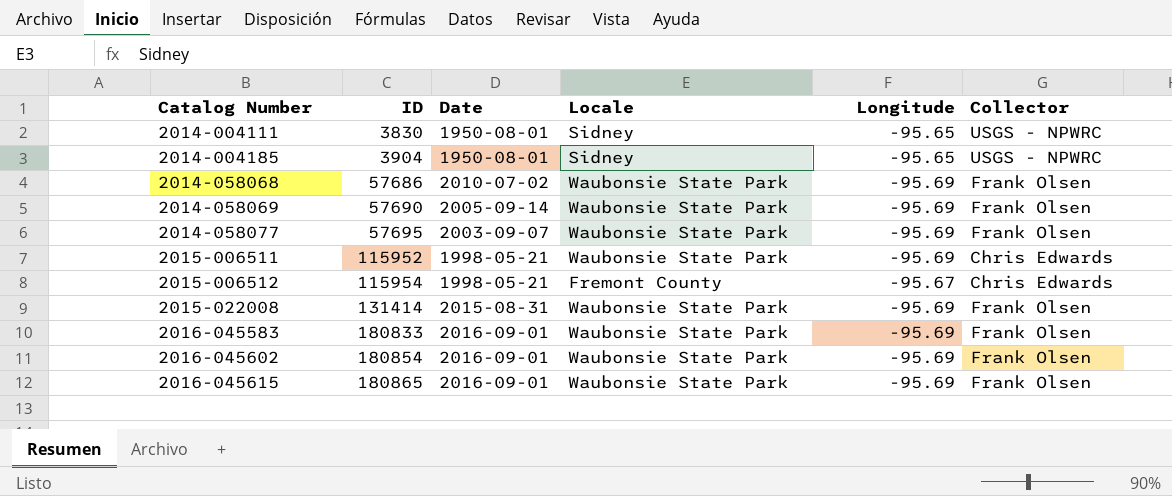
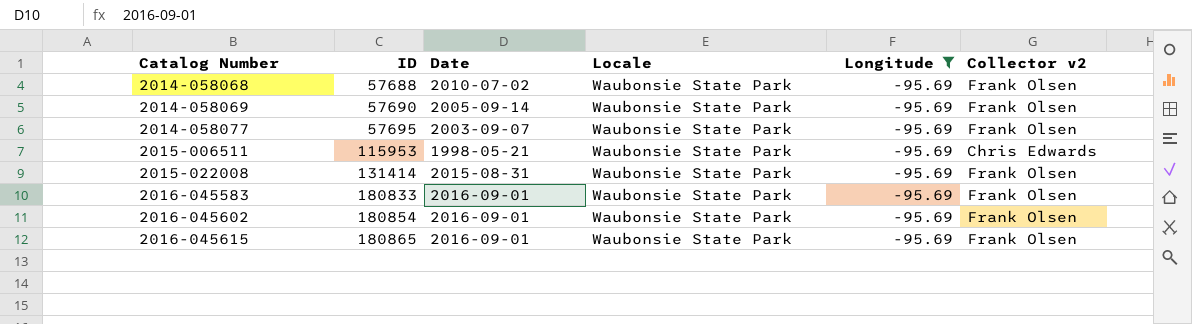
filter: none -> Longitude = -95.69
column name: Collector -> Collector v2
2014-058068 | ID: 57686 -> 57688
2015-006511 | ID: 115952 -> 115953

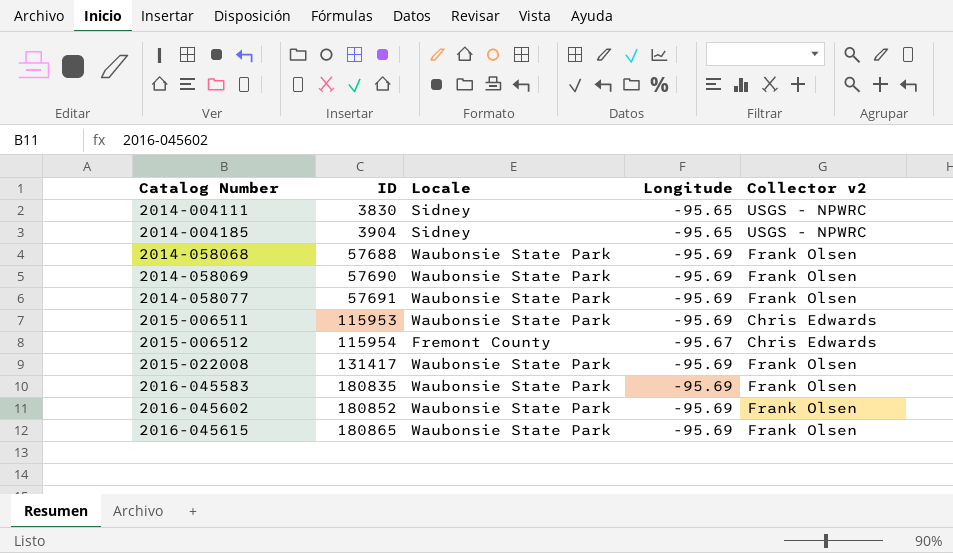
filter: Longitude = -95.69 -> none
column Date | position: 3 -> none
2014-058077 | ID: 57695 -> 57691
2015-022008 | ID: 131414 -> 131417
2016-045583 | ID: 180833 -> 180835
2016-045602 | ID: 180854 -> 180852

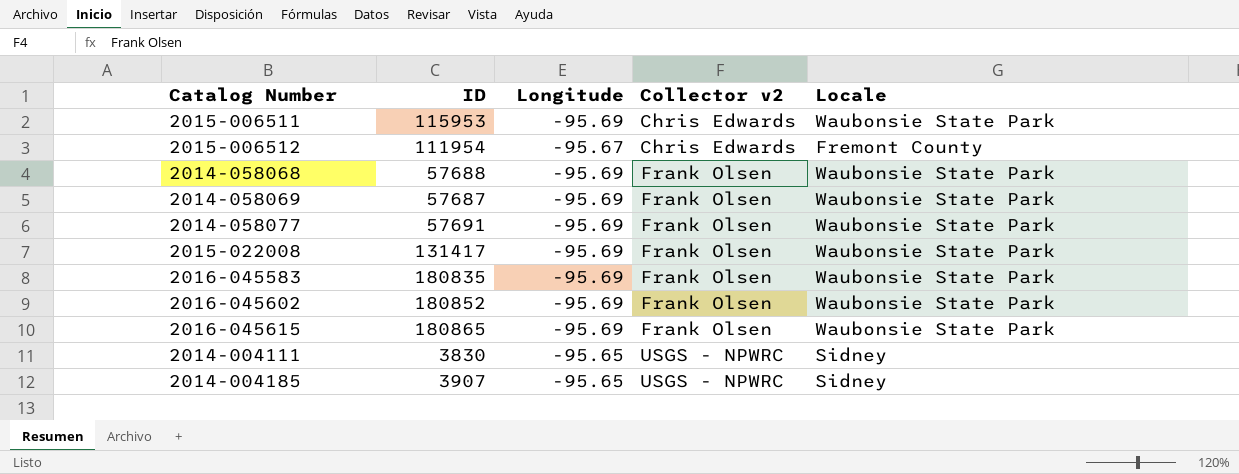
row order: Catalog Number ascending -> Collector v2 ascending
column Locale | position: 3 -> 5
2015-006512 | ID: 115954 -> 111954
2014-058069 | ID: 57690 -> 57687
2014-004185 | ID: 3904 -> 3907

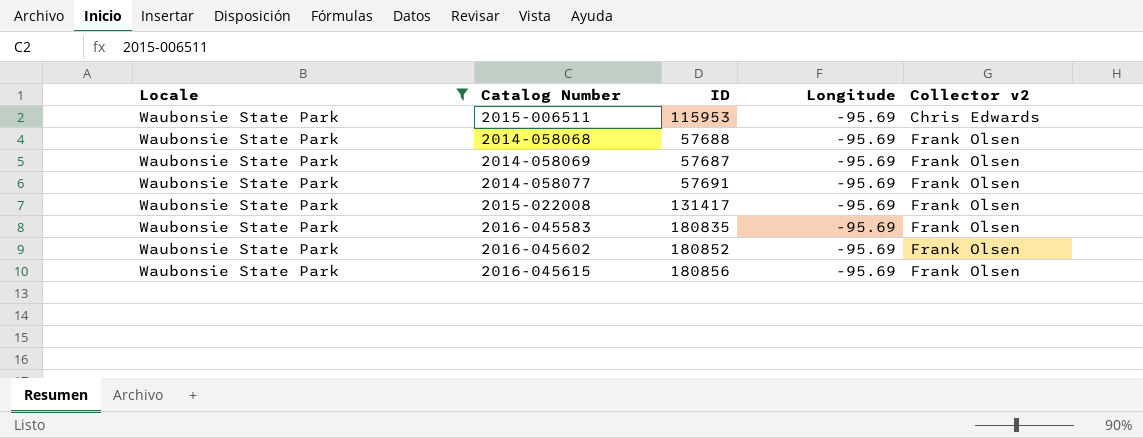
filter: none -> Locale = Waubonsie State Park
column Locale | position: 5 -> 1
2016-045615 | ID: 180865 -> 180856

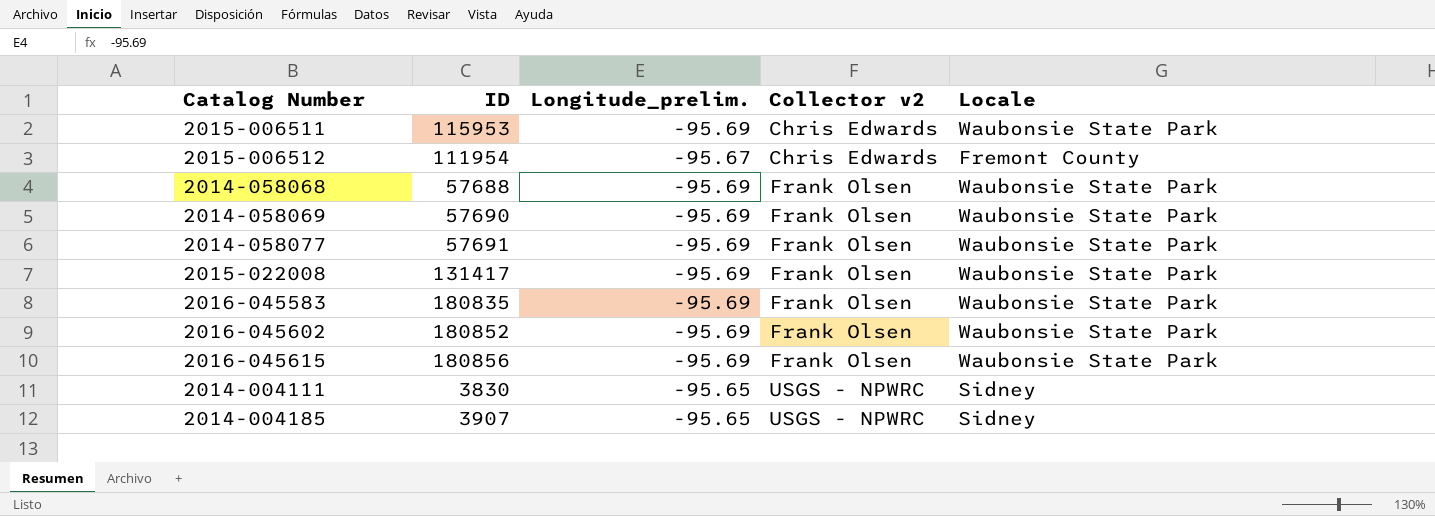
filter: Locale = Waubonsie State Park -> none
column name: Longitude -> Longitude_prelim.
column Locale | position: 1 -> 5
2014-058069 | ID: 57687 -> 57690

